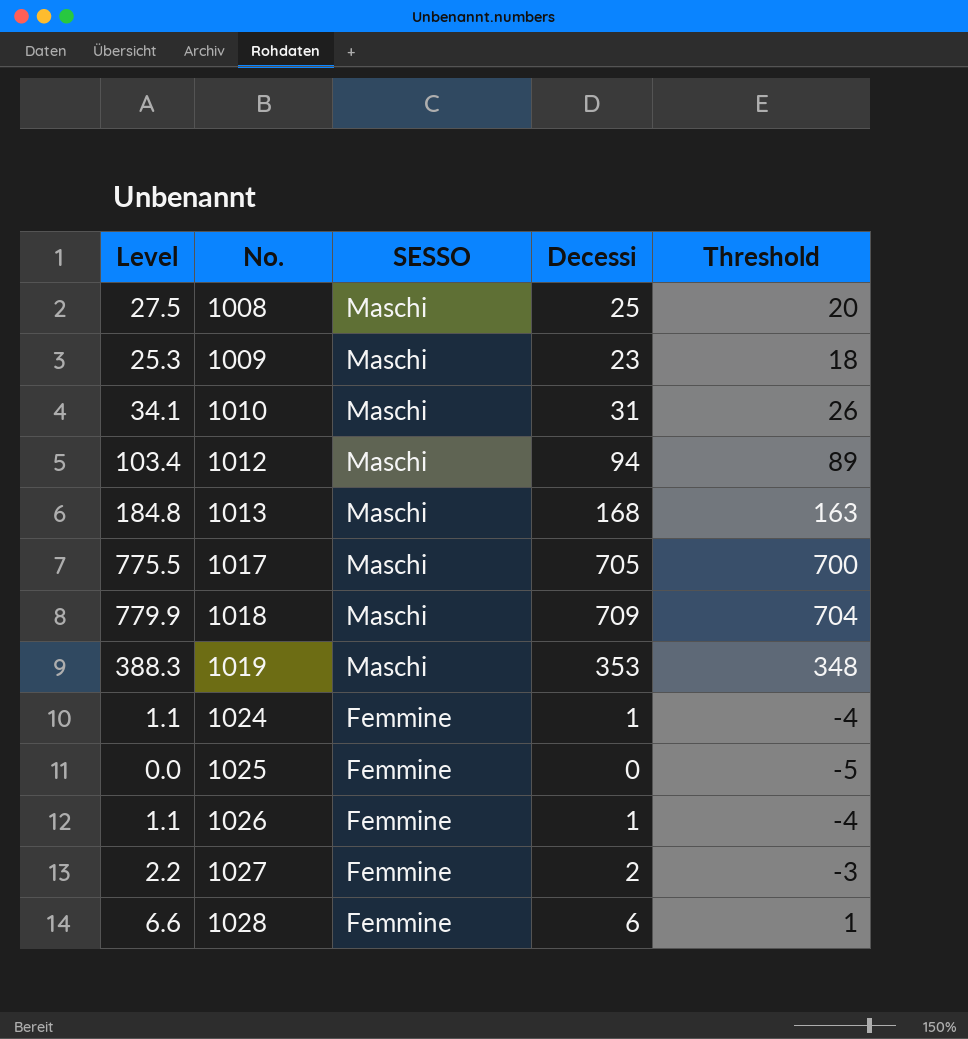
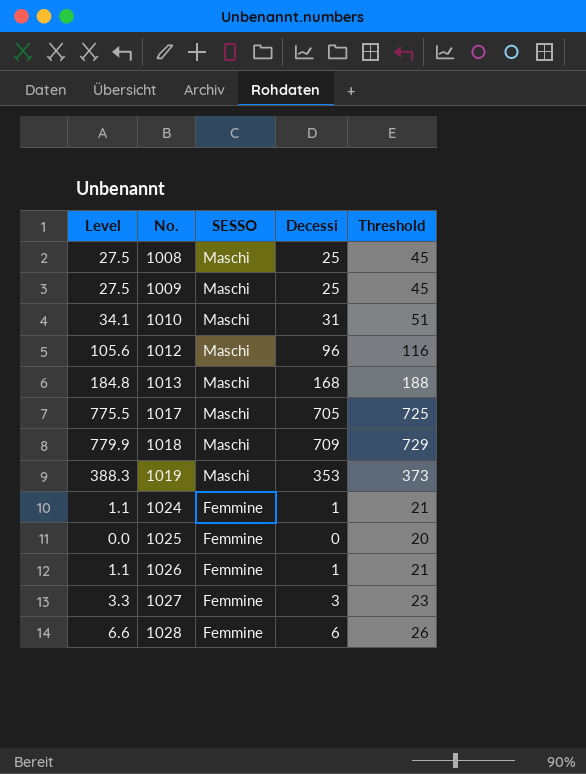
column Threshold | formula: [Decessi] - 5 -> [Decessi] + 20
1009 | Level: 25.3 -> 27.5
1009 | Decessi: 23 -> 25
1012 | Level: 103.4 -> 105.6
1012 | Decessi: 94 -> 96
1027 | Level: 2.2 -> 3.3
1027 | Decessi: 2 -> 3

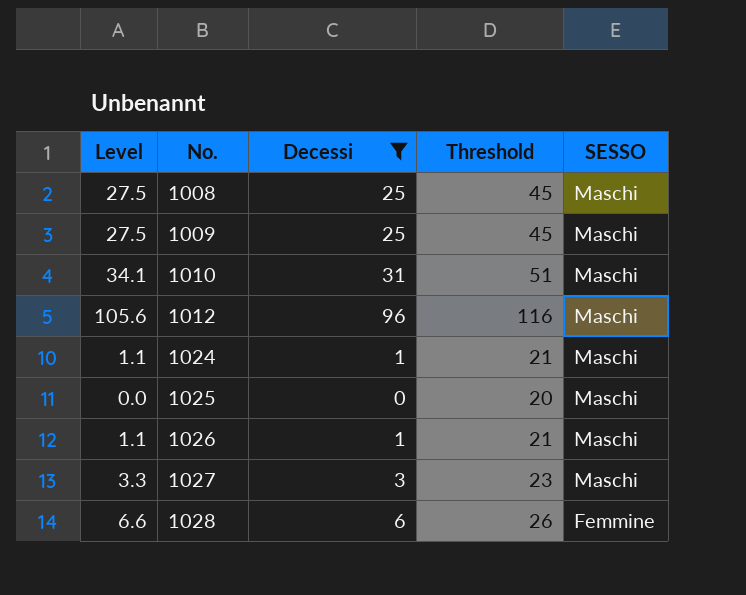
filter: none -> Decessi <= 96
column SESSO | position: 3 -> 5
1024 | SESSO: Femmine -> Maschi
1025 | SESSO: Femmine -> Maschi
1026 | SESSO: Femmine -> Maschi
1027 | SESSO: Femmine -> Maschi

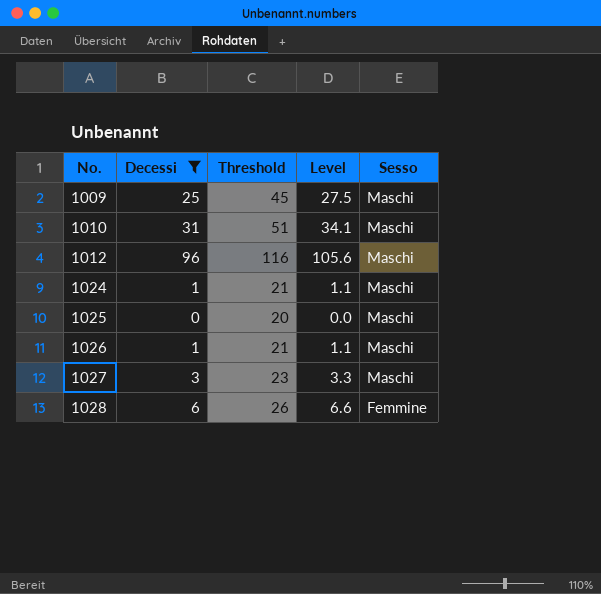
column Level | position: 1 -> 4
column name: SESSO -> Sesso
row 1008: 27.5 | 25 | 45 | Maschi -> none

